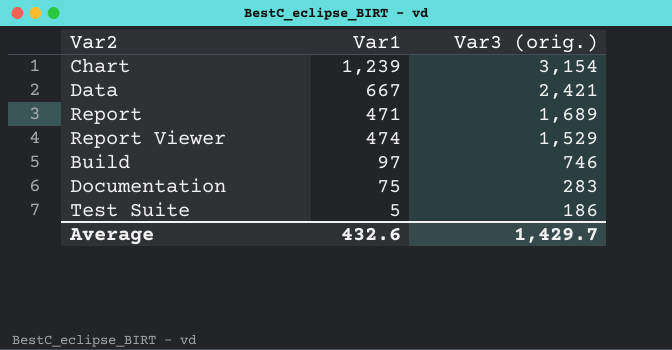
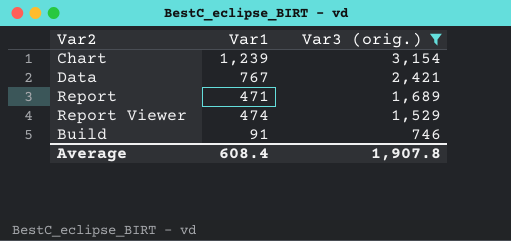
filter: none -> Var3 (orig.) >= 746
Data | Var1: 667 -> 767
Build | Var1: 97 -> 91
Average | Var1: 432.6 -> 608.4
Average | Var3 (orig.): 1,429.7 -> 1,907.8

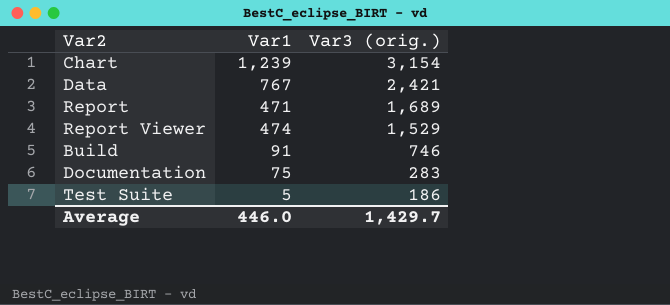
filter: Var3 (orig.) >= 746 -> none
Average | Var1: 608.4 -> 446.0
Average | Var3 (orig.): 1,907.8 -> 1,429.7

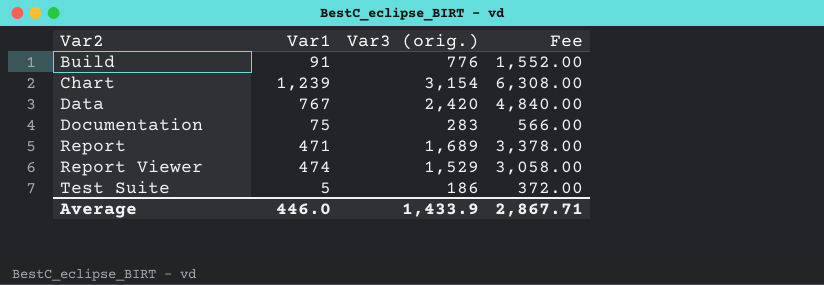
row order: Var3 (orig.) descending -> Var2 ascending
column Fee | formula: none -> [Var3 (orig.)] * 2
Build | Var3 (orig.): 746 -> 776
Data | Var3 (orig.): 2,421 -> 2,420
Average | Var3 (orig.): 1,429.7 -> 1,433.9

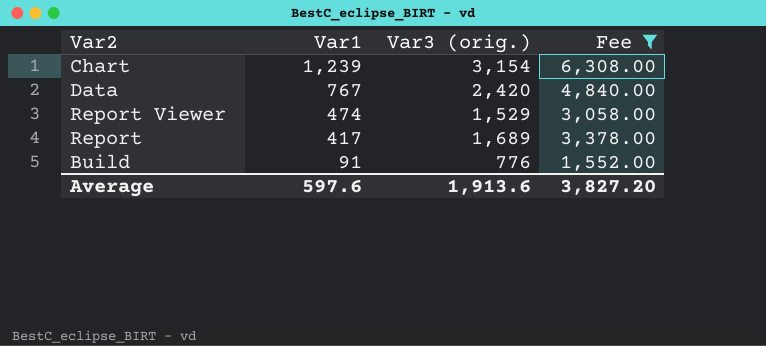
filter: none -> Fee >= 1,552.00
row order: Var2 ascending -> Var1 descending
Report | Var1: 471 -> 417
Average | Var1: 446.0 -> 597.6
Average | Var3 (orig.): 1,433.9 -> 1,913.6
Average | Fee: 2,867.71 -> 3,827.20

